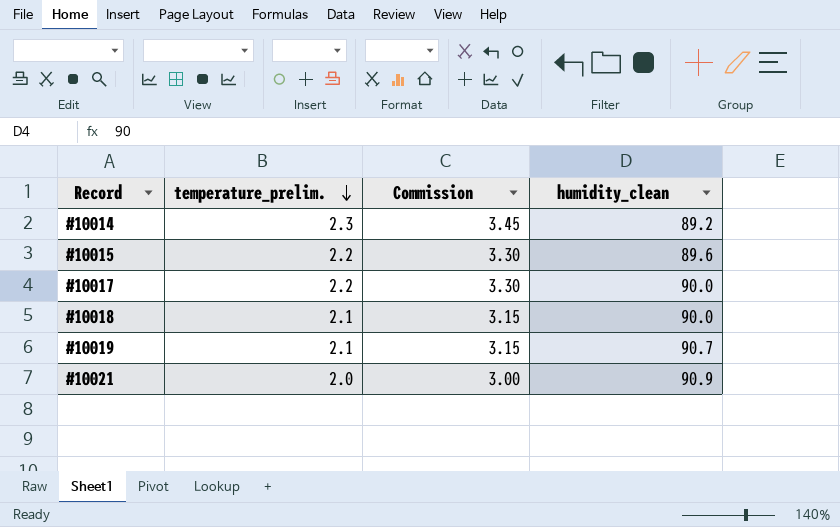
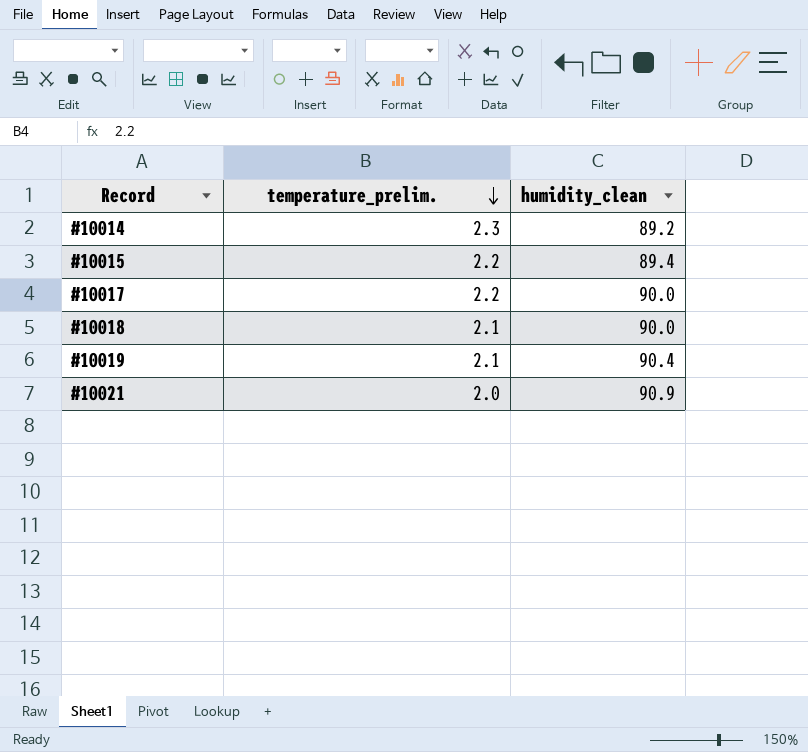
column Commission | formula: [temperature_prelim.] * 1.5 -> none
#10015 | humidity_clean: 89.6 -> 89.4
#10019 | humidity_clean: 90.7 -> 90.4

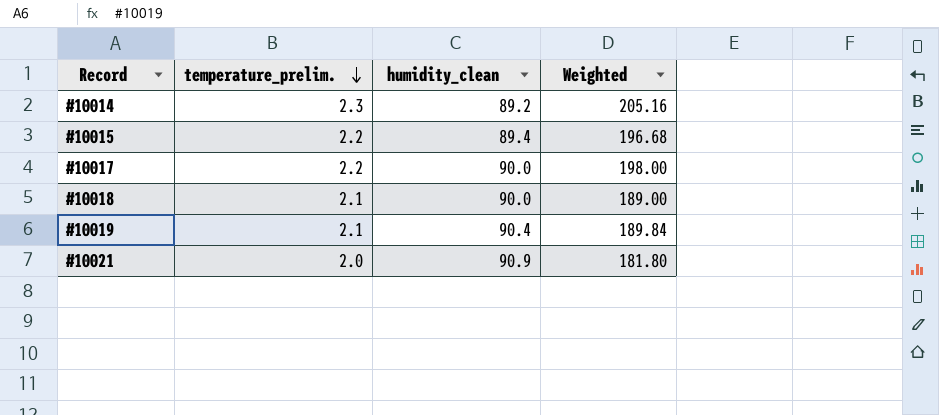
column Weighted | formula: none -> [temperature_prelim.] * [humidity_clean]

